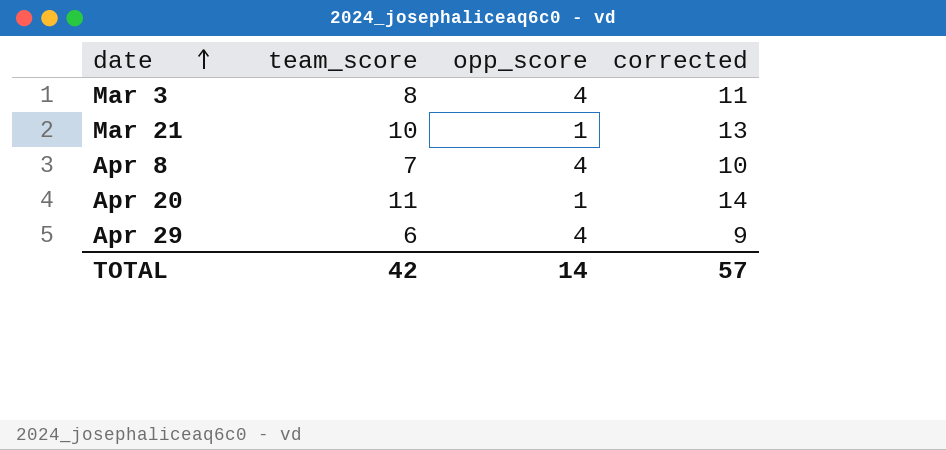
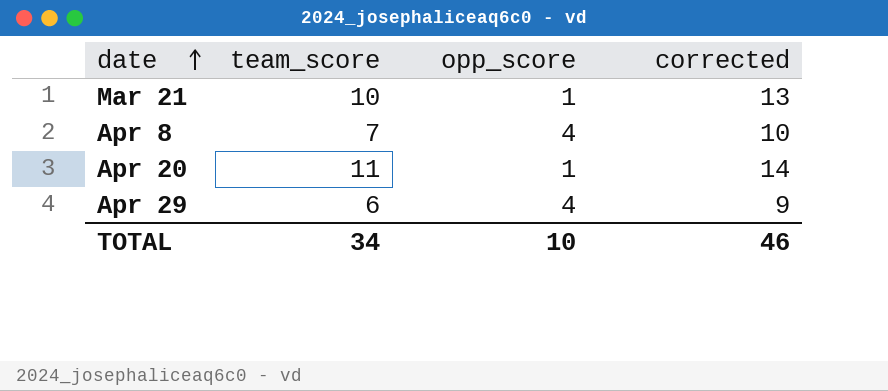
row Mar 3: 8 | 4 | 11 -> none
TOTAL | team_score: 42 -> 34
TOTAL | opp_score: 14 -> 10
TOTAL | corrected: 57 -> 46

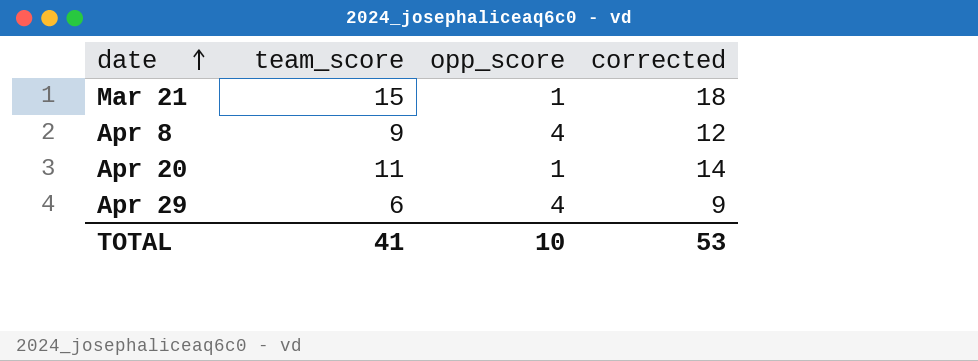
Mar 21 | team_score: 10 -> 15
Mar 21 | corrected: 13 -> 18
Apr 8 | team_score: 7 -> 9
Apr 8 | corrected: 10 -> 12
TOTAL | team_score: 34 -> 41
TOTAL | corrected: 46 -> 53

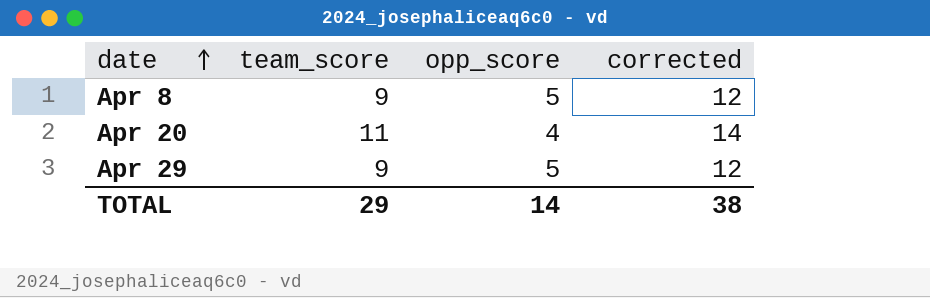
row Mar 21: 15 | 1 | 18 -> none
Apr 8 | opp_score: 4 -> 5
Apr 20 | opp_score: 1 -> 4
Apr 29 | team_score: 6 -> 9
Apr 29 | opp_score: 4 -> 5
Apr 29 | corrected: 9 -> 12
TOTAL | team_score: 41 -> 29
TOTAL | opp_score: 10 -> 14
TOTAL | corrected: 53 -> 38

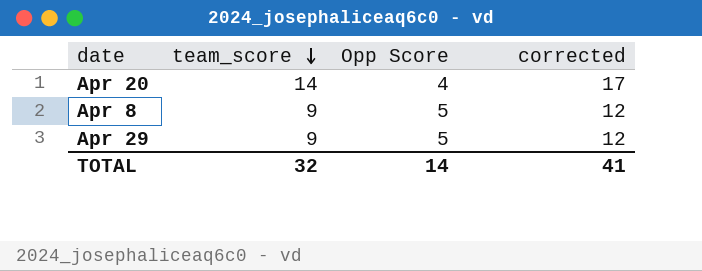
row order: date ascending -> team_score descending
column name: opp_score -> Opp Score
Apr 20 | team_score: 11 -> 14
Apr 20 | corrected: 14 -> 17
TOTAL | team_score: 29 -> 32
TOTAL | corrected: 38 -> 41

